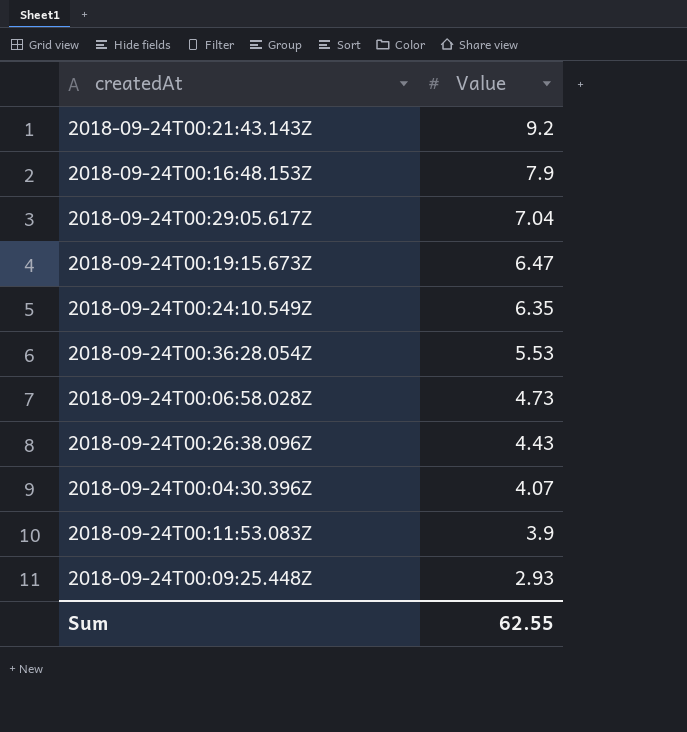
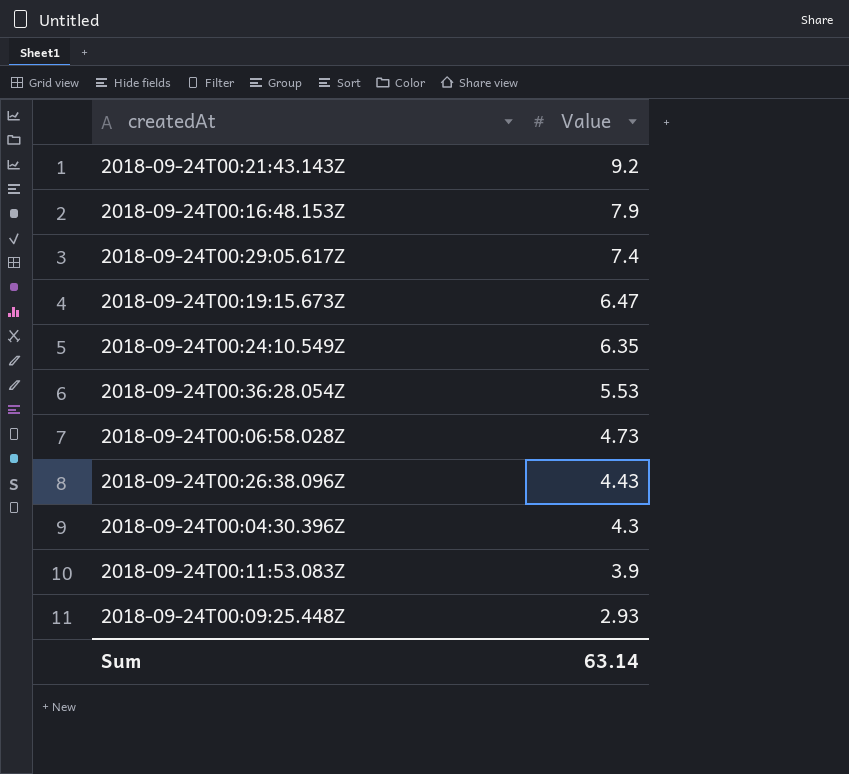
2018-09-24T00:29:05.617Z | Value: 7.04 -> 7.4
2018-09-24T00:04:30.396Z | Value: 4.07 -> 4.3
Sum | Value: 62.55 -> 63.14

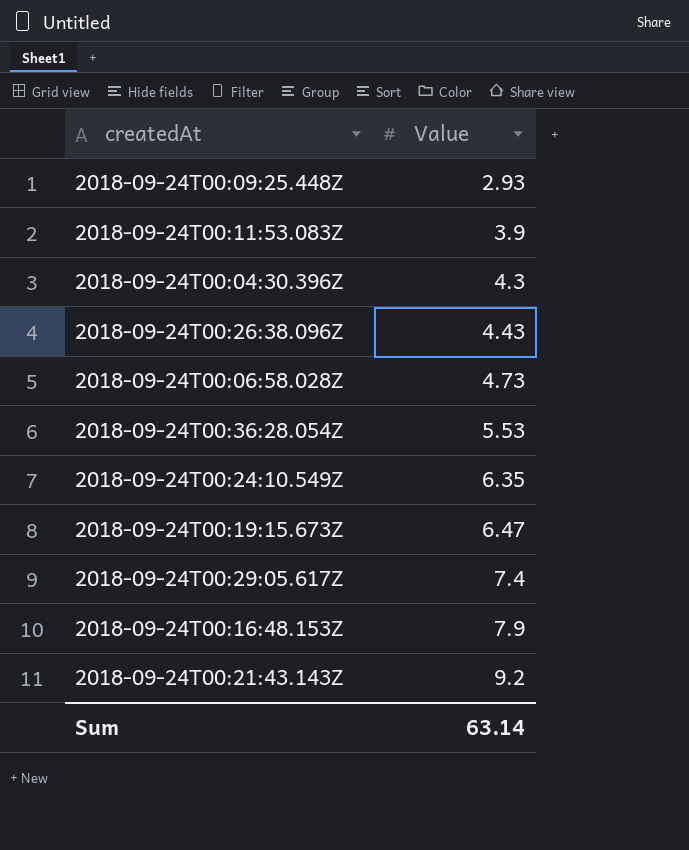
row order: Value descending -> Value ascending

